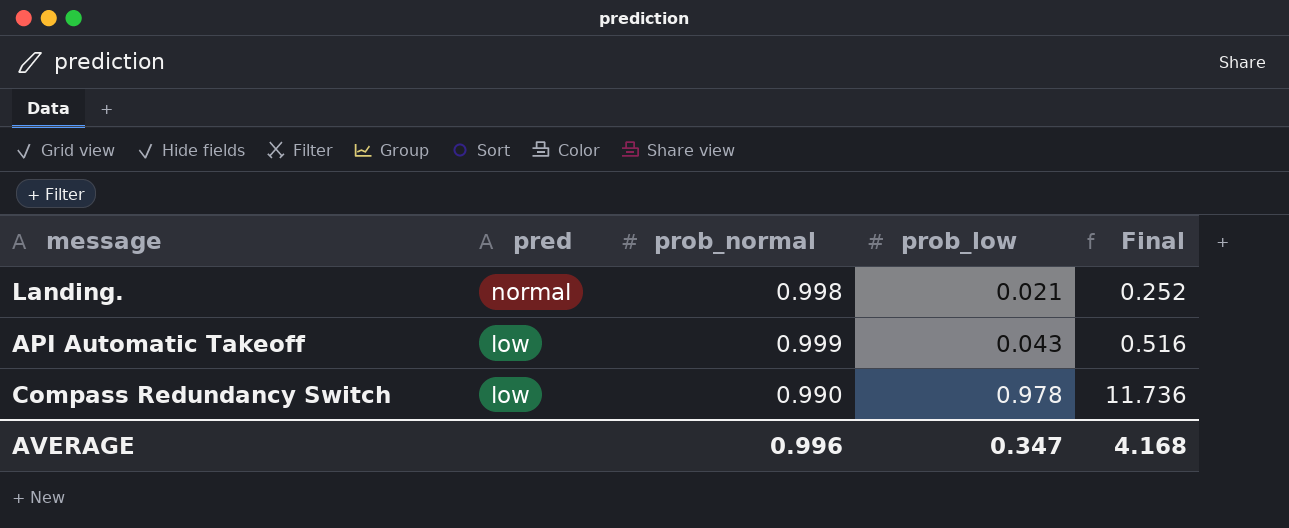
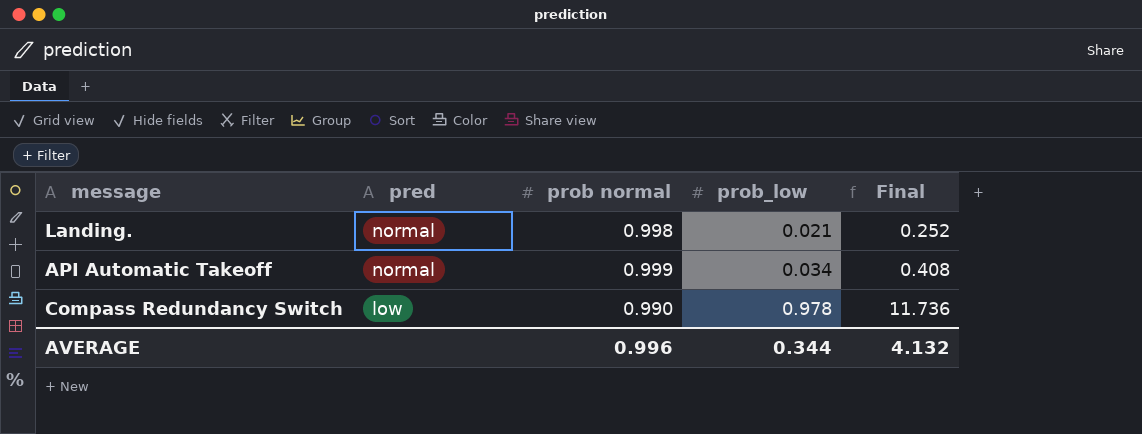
column name: prob_normal -> prob normal
API Automatic Takeoff | pred: low -> normal
API Automatic Takeoff | prob_low: 0.043 -> 0.034
API Automatic Takeoff | Final: 0.516 -> 0.408
AVERAGE | prob_low: 0.347 -> 0.344
AVERAGE | Final: 4.168 -> 4.132

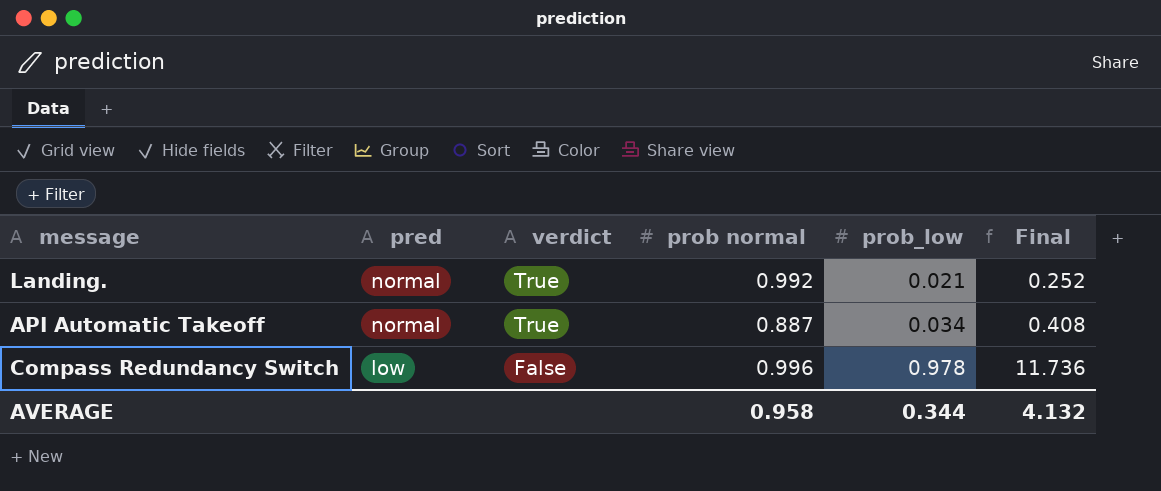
column verdict | position: none -> 3
Landing. | prob normal: 0.998 -> 0.992
API Automatic Takeoff | prob normal: 0.999 -> 0.887
Compass Redundancy Switch | prob normal: 0.990 -> 0.996
AVERAGE | prob normal: 0.996 -> 0.958

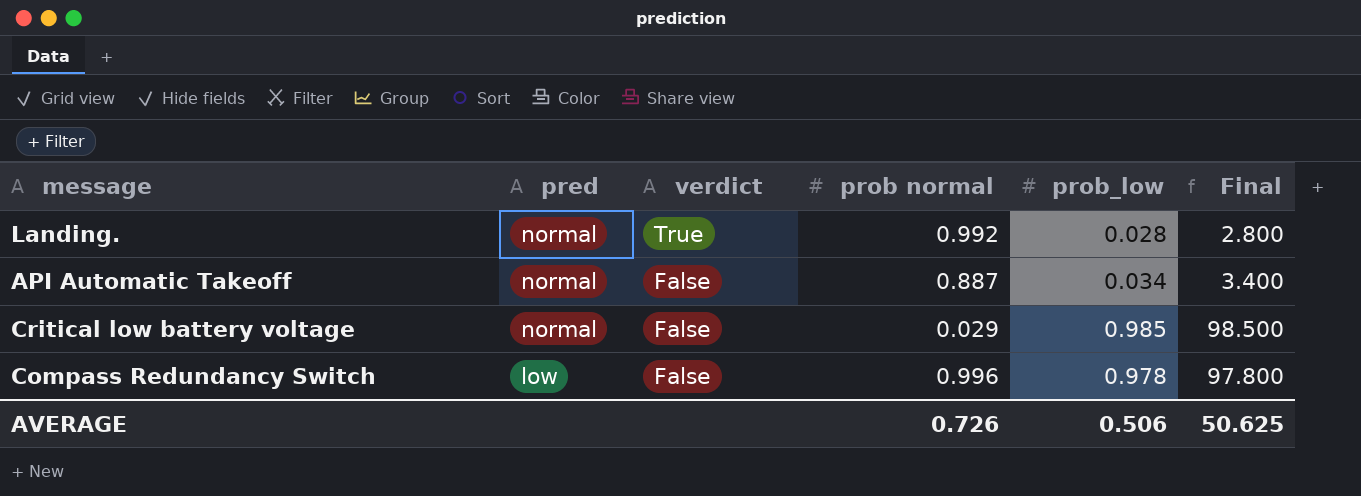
column Final | formula: [prob_low] * 12 -> [prob_low] * 100
Landing. | prob_low: 0.021 -> 0.028
API Automatic Takeoff | verdict: True -> False
row Critical low battery voltage: none -> normal | False | 0.029 | 0.985 | 98.500
AVERAGE | prob normal: 0.958 -> 0.726
AVERAGE | prob_low: 0.344 -> 0.506
AVERAGE | Final: 4.132 -> 50.625

